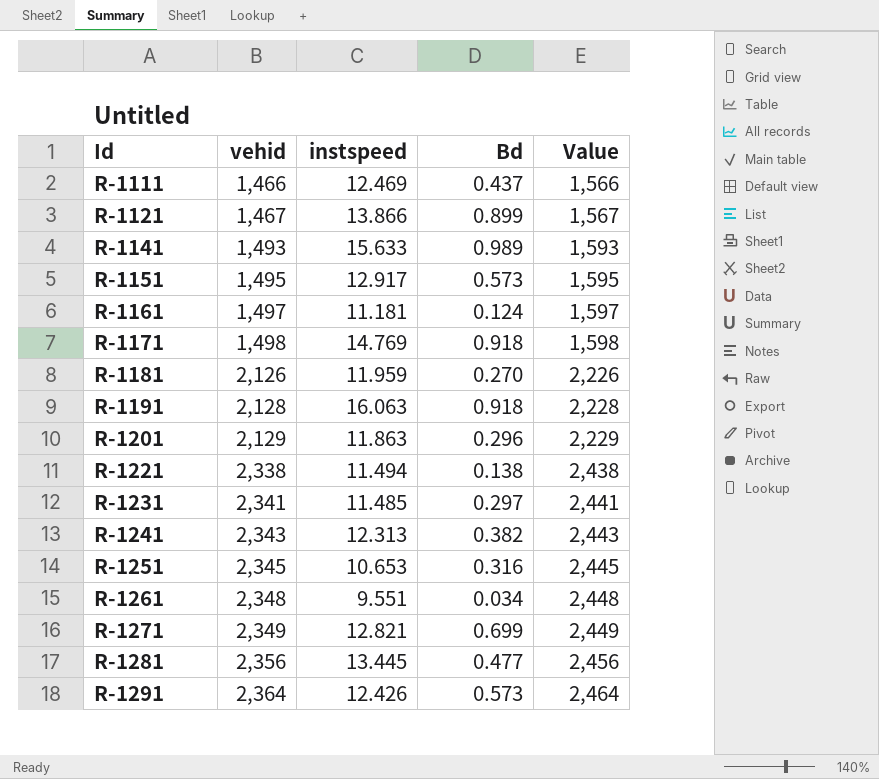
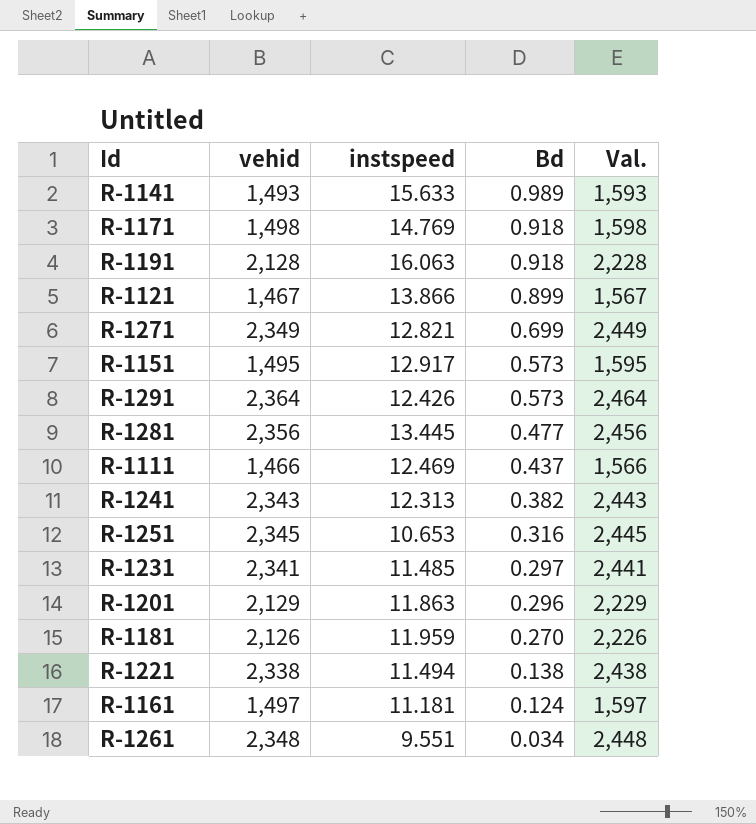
row order: Id ascending -> Bd descending
column name: Value -> Val.

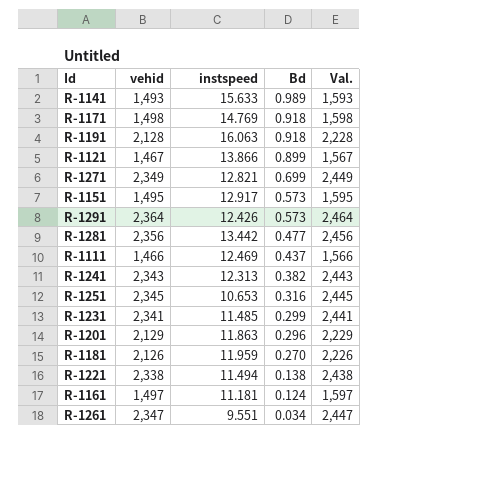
R-1281 | instspeed: 13.445 -> 13.442
R-1231 | Bd: 0.297 -> 0.299
R-1261 | vehid: 2,348 -> 2,347
R-1261 | Val.: 2,448 -> 2,447

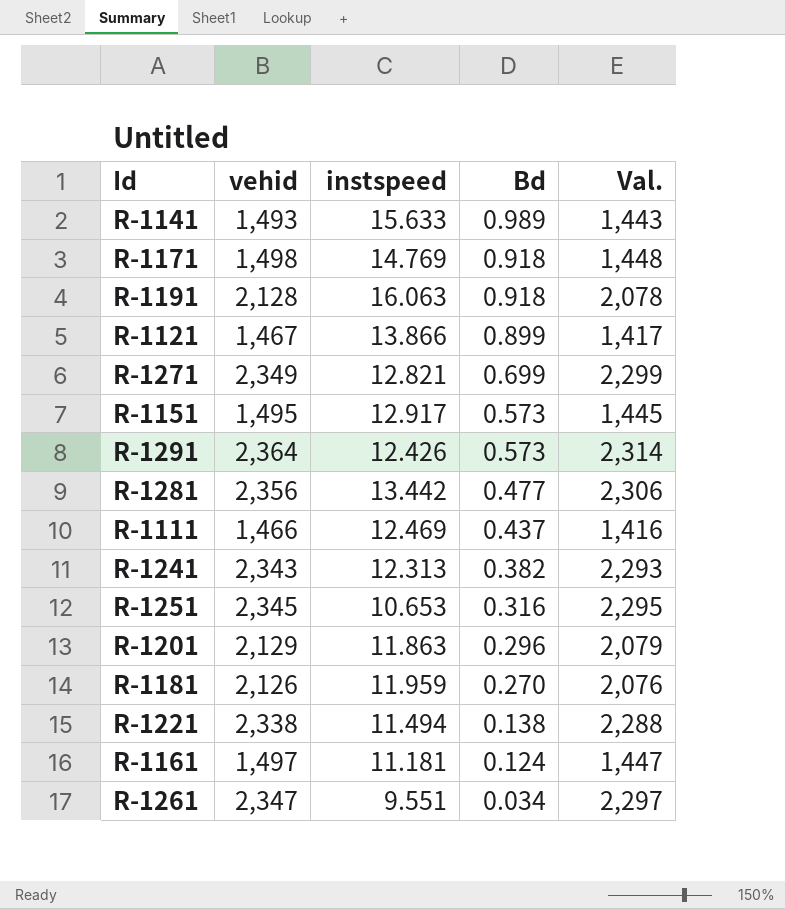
column Val. | formula: [vehid] + 100 -> [vehid] - 50
row R-1231: 2,341 | 11.485 | 0.299 | 2,441 -> none

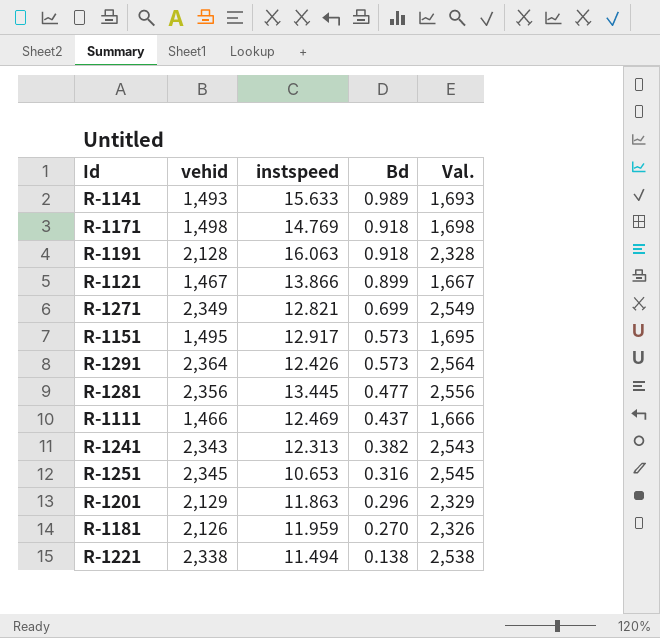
column Val. | formula: [vehid] - 50 -> [vehid] + 200
row R-1161: 1,497 | 11.181 | 0.124 | 1,447 -> none
row R-1261: 2,347 | 9.551 | 0.034 | 2,297 -> none
R-1281 | instspeed: 13.442 -> 13.445

